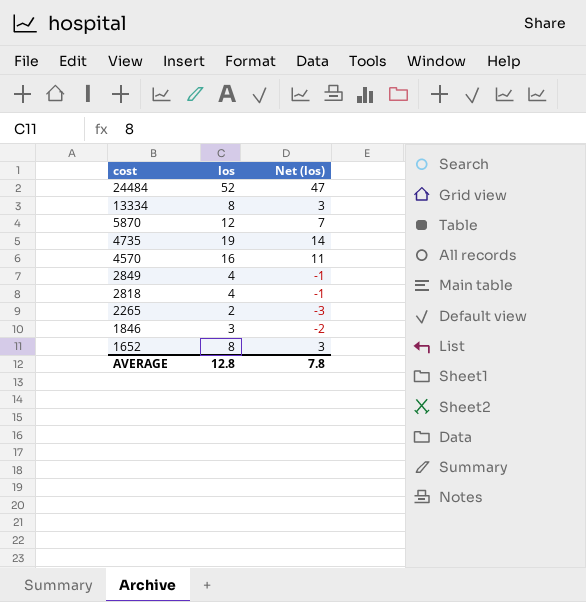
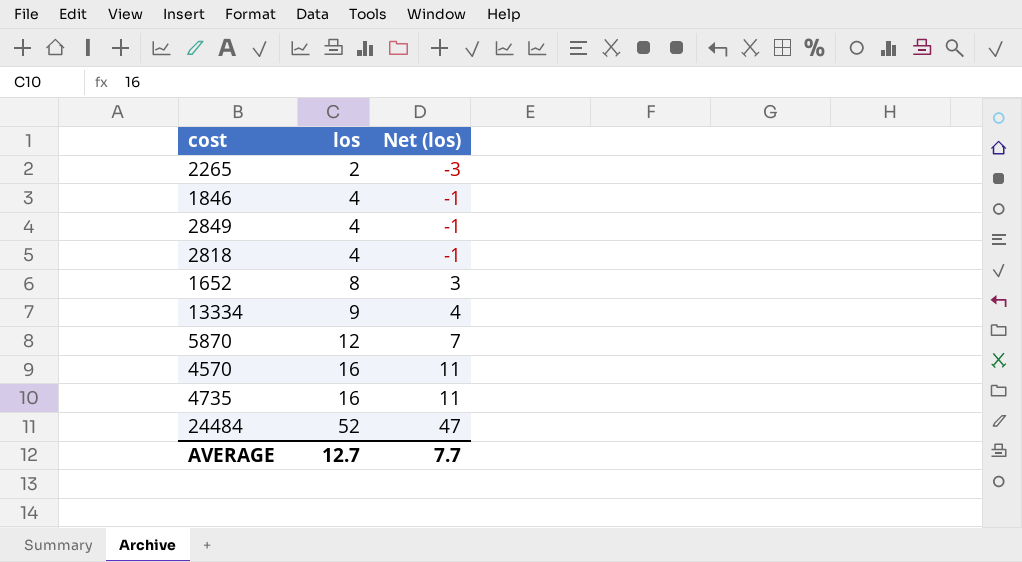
row order: cost descending -> los ascending
1846 | los: 3 -> 4
1846 | Net (los): -2 -> -1
13334 | los: 8 -> 9
13334 | Net (los): 3 -> 4
4735 | los: 19 -> 16
4735 | Net (los): 14 -> 11
AVERAGE | los: 12.8 -> 12.7
AVERAGE | Net (los): 7.8 -> 7.7

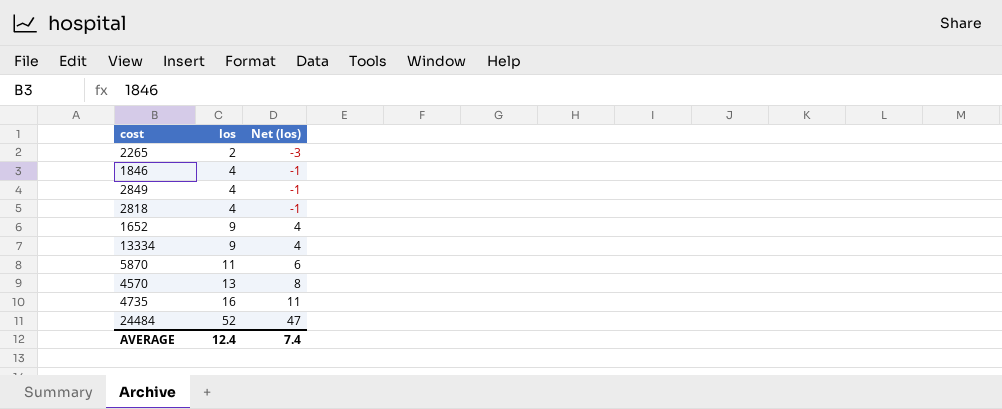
1652 | los: 8 -> 9
1652 | Net (los): 3 -> 4
5870 | los: 12 -> 11
5870 | Net (los): 7 -> 6
4570 | los: 16 -> 13
4570 | Net (los): 11 -> 8
AVERAGE | los: 12.7 -> 12.4
AVERAGE | Net (los): 7.7 -> 7.4

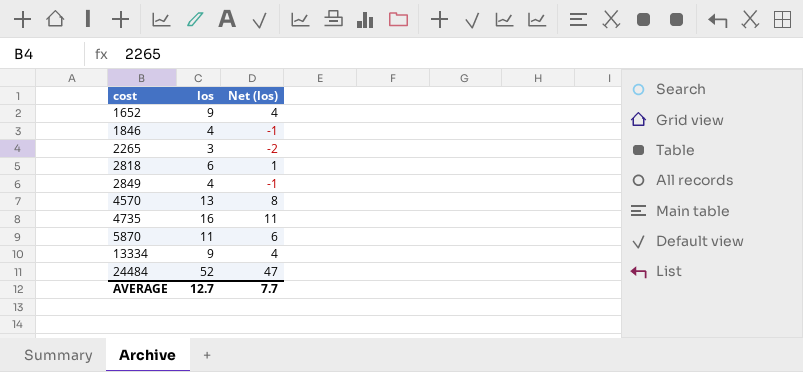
row order: los ascending -> cost ascending
2265 | los: 2 -> 3
2265 | Net (los): -3 -> -2
2818 | los: 4 -> 6
2818 | Net (los): -1 -> 1
AVERAGE | los: 12.4 -> 12.7
AVERAGE | Net (los): 7.4 -> 7.7

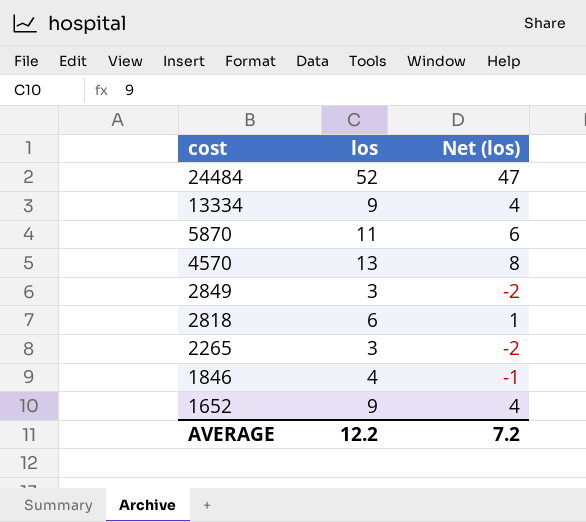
row order: cost ascending -> cost descending
row 4735: 16 | 11 -> none
2849 | los: 4 -> 3
2849 | Net (los): -1 -> -2
AVERAGE | los: 12.7 -> 12.2
AVERAGE | Net (los): 7.7 -> 7.2

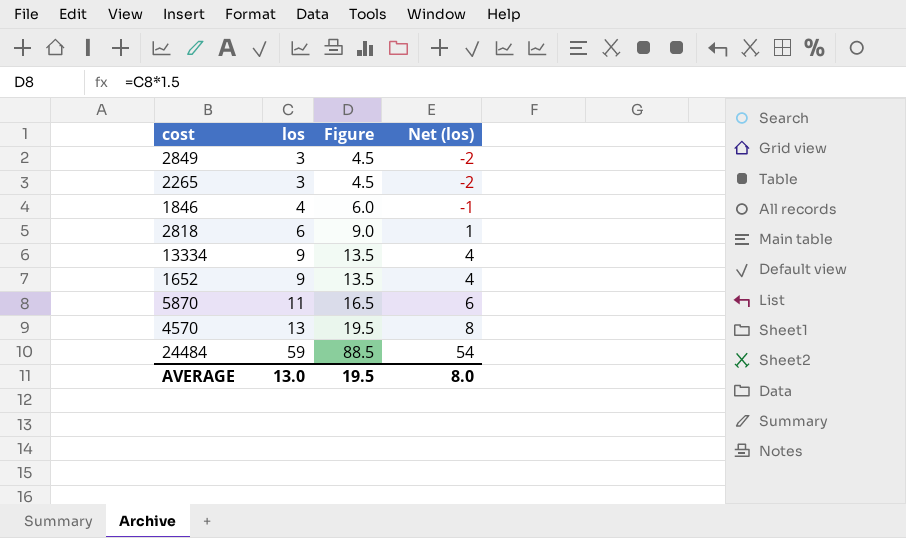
row order: cost descending -> los ascending
column Figure | formula: none -> [los] * 1.5
24484 | los: 52 -> 59
24484 | Net (los): 47 -> 54
AVERAGE | los: 12.2 -> 13.0
AVERAGE | Net (los): 7.2 -> 8.0

